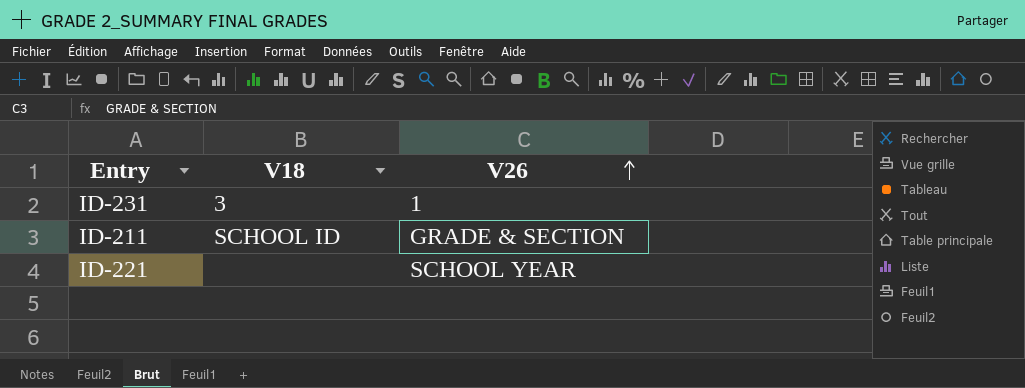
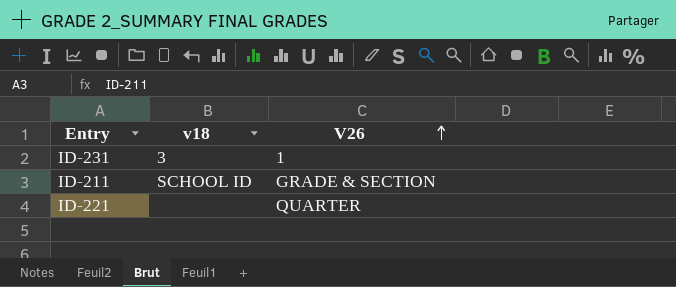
column name: V18 -> v18
ID-221 | V26: SCHOOL YEAR -> QUARTER

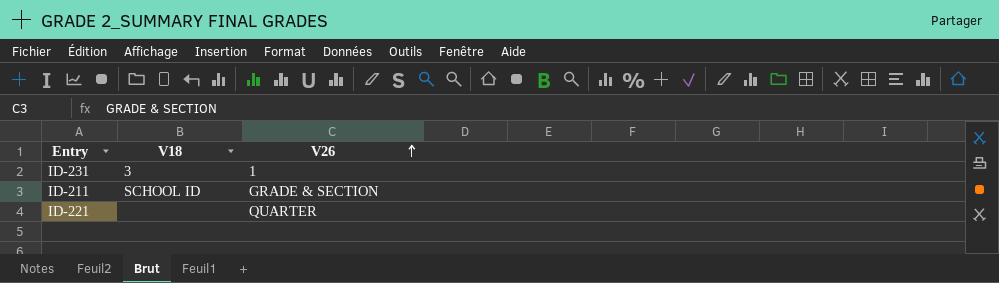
column name: v18 -> V18

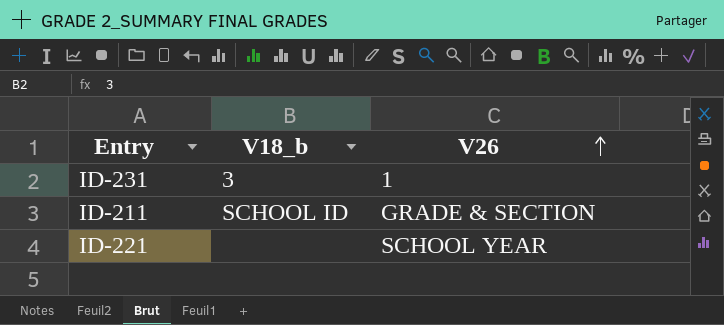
column name: V18 -> V18_b
ID-221 | V26: QUARTER -> SCHOOL YEAR

